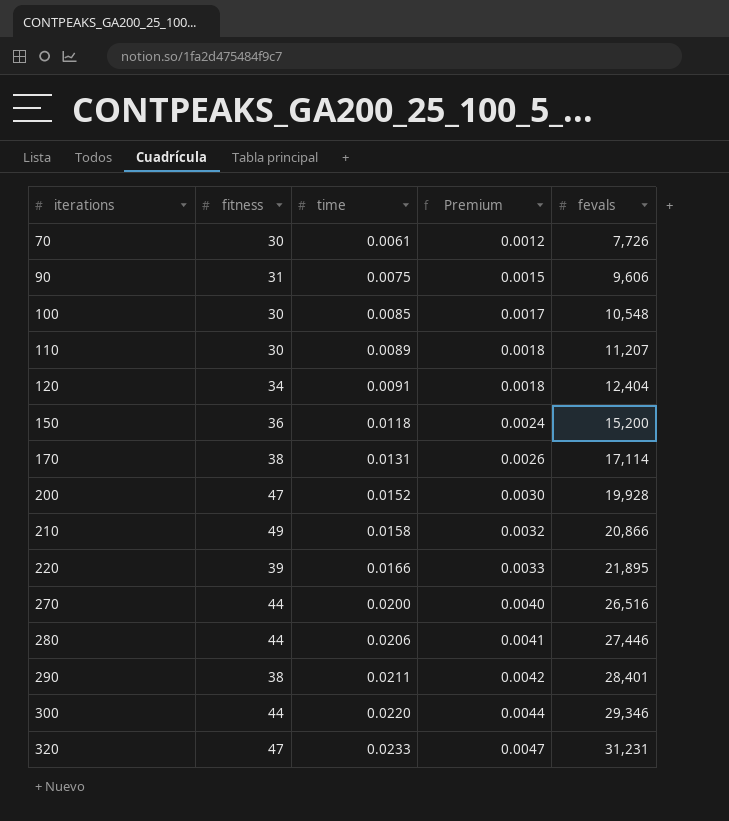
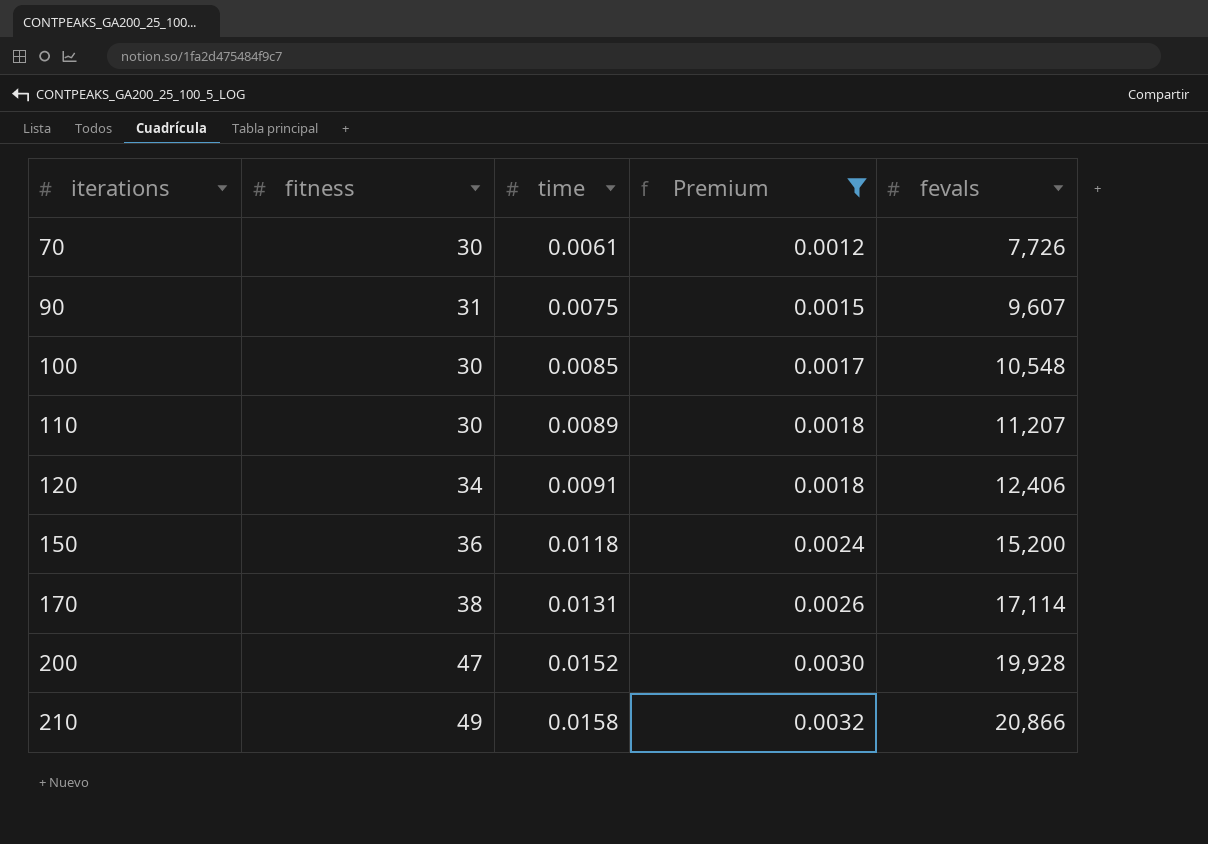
filter: none -> Premium <= 0.0032
90 | fevals: 9,606 -> 9,607
120 | fevals: 12,404 -> 12,406

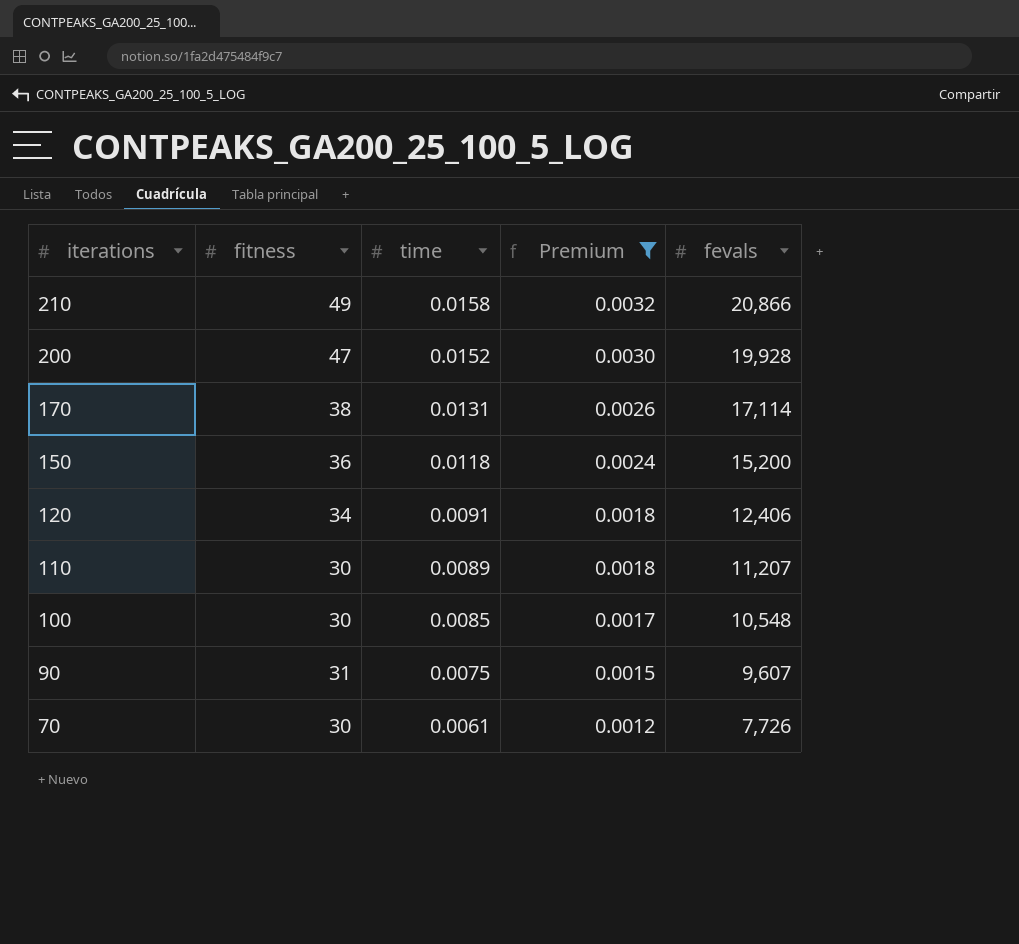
row order: iterations ascending -> iterations descending

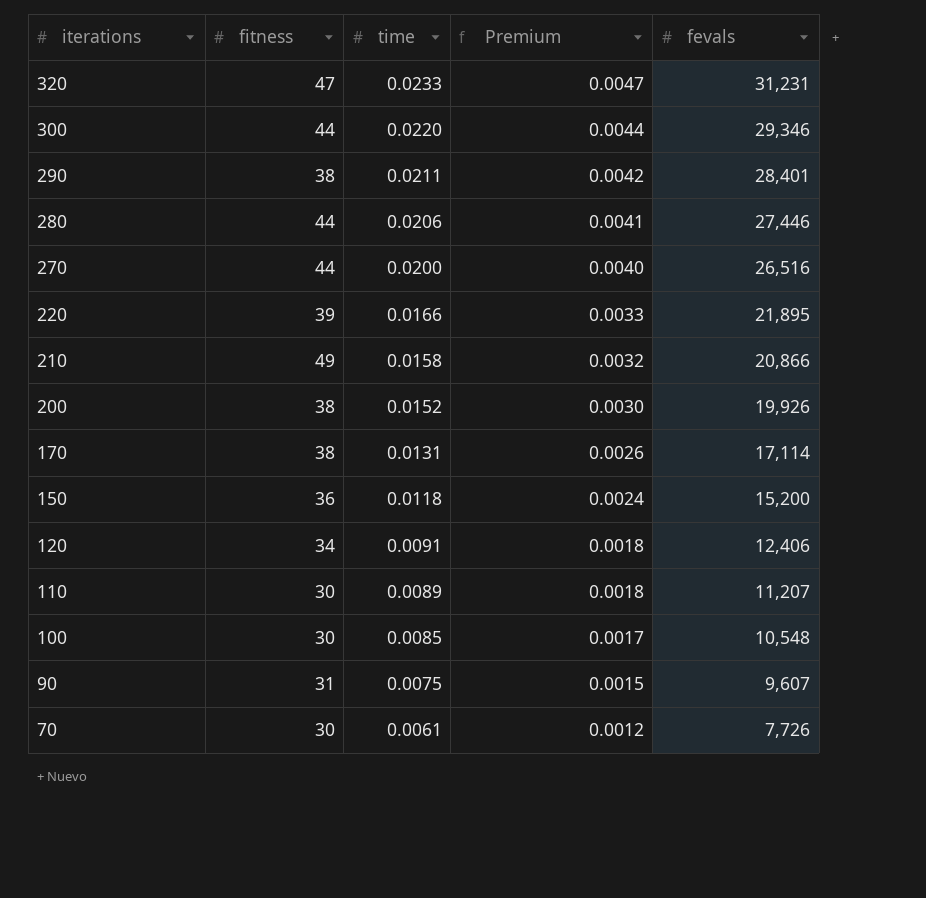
filter: Premium <= 0.0032 -> none
200 | fitness: 47 -> 38
200 | fevals: 19,928 -> 19,926

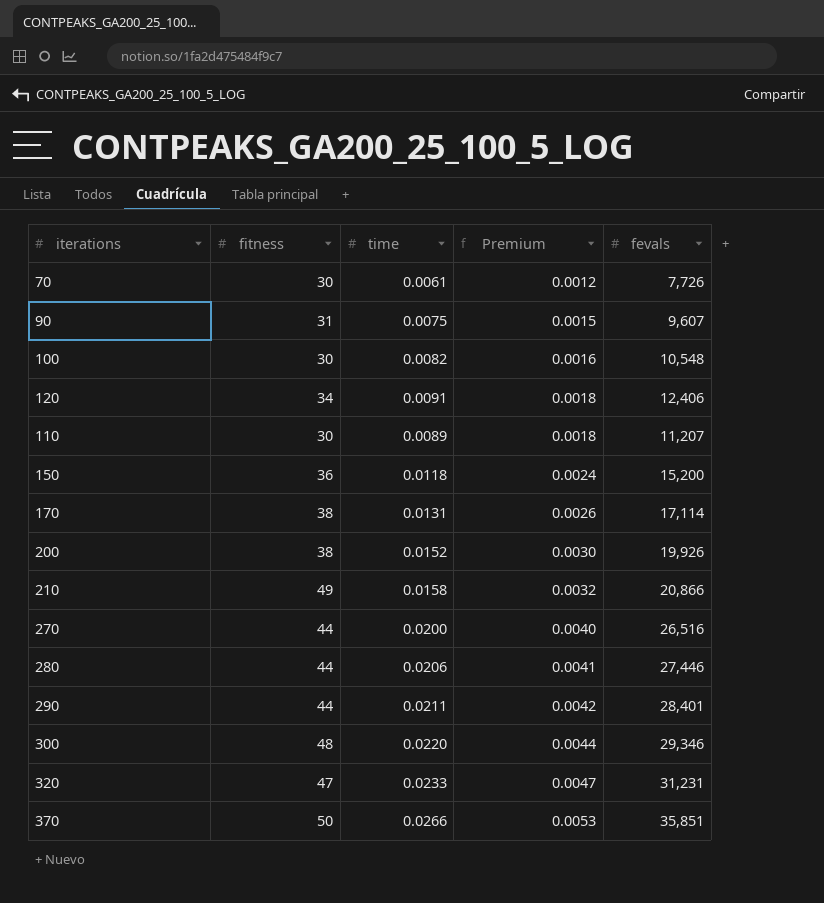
row order: iterations descending -> Premium ascending
row 220: 39 | 0.0166 | 0.0033 | 21,895 -> none
100 | time: 0.0085 -> 0.0082
100 | Premium: 0.0017 -> 0.0016
290 | fitness: 38 -> 44
300 | fitness: 44 -> 48
row 370: none -> 50 | 0.0266 | 0.0053 | 35,851

